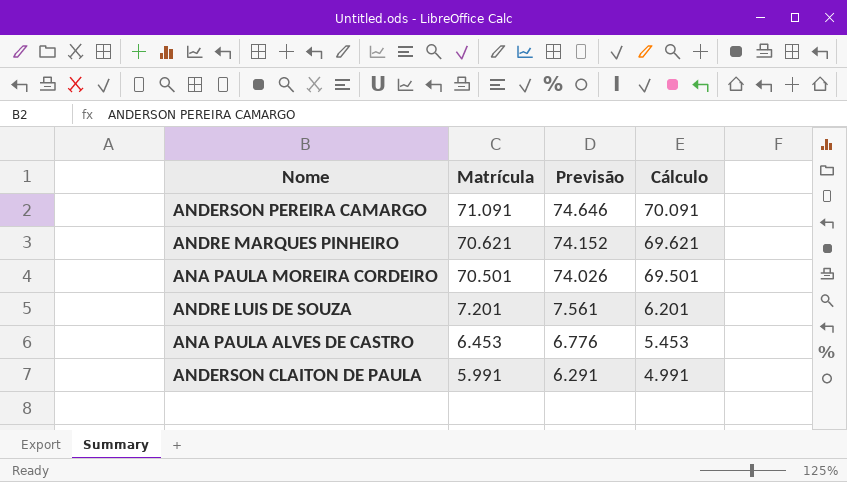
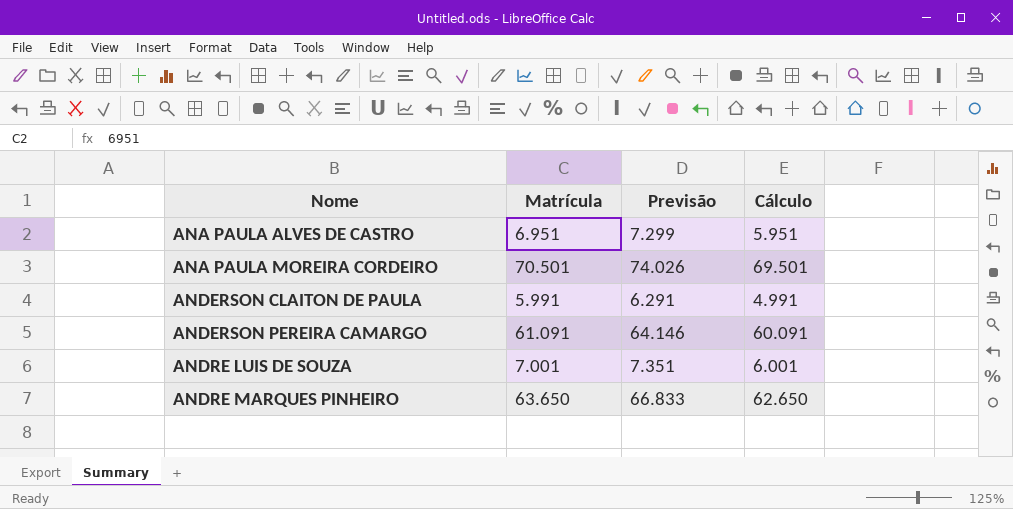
row order: Matrícula descending -> Nome ascending
ANA PAULA ALVES DE CASTRO | Matrícula: 6.453 -> 6.951
ANA PAULA ALVES DE CASTRO | Previsão: 6.776 -> 7.299
ANA PAULA ALVES DE CASTRO | Cálculo: 5.453 -> 5.951
ANDERSON PEREIRA CAMARGO | Matrícula: 71.091 -> 61.091
ANDERSON PEREIRA CAMARGO | Previsão: 74.646 -> 64.146
ANDERSON PEREIRA CAMARGO | Cálculo: 70.091 -> 60.091
ANDRE LUIS DE SOUZA | Matrícula: 7.201 -> 7.001
ANDRE LUIS DE SOUZA | Previsão: 7.561 -> 7.351
ANDRE LUIS DE SOUZA | Cálculo: 6.201 -> 6.001
ANDRE MARQUES PINHEIRO | Matrícula: 70.621 -> 63.650
ANDRE MARQUES PINHEIRO | Previsão: 74.152 -> 66.833
ANDRE MARQUES PINHEIRO | Cálculo: 69.621 -> 62.650

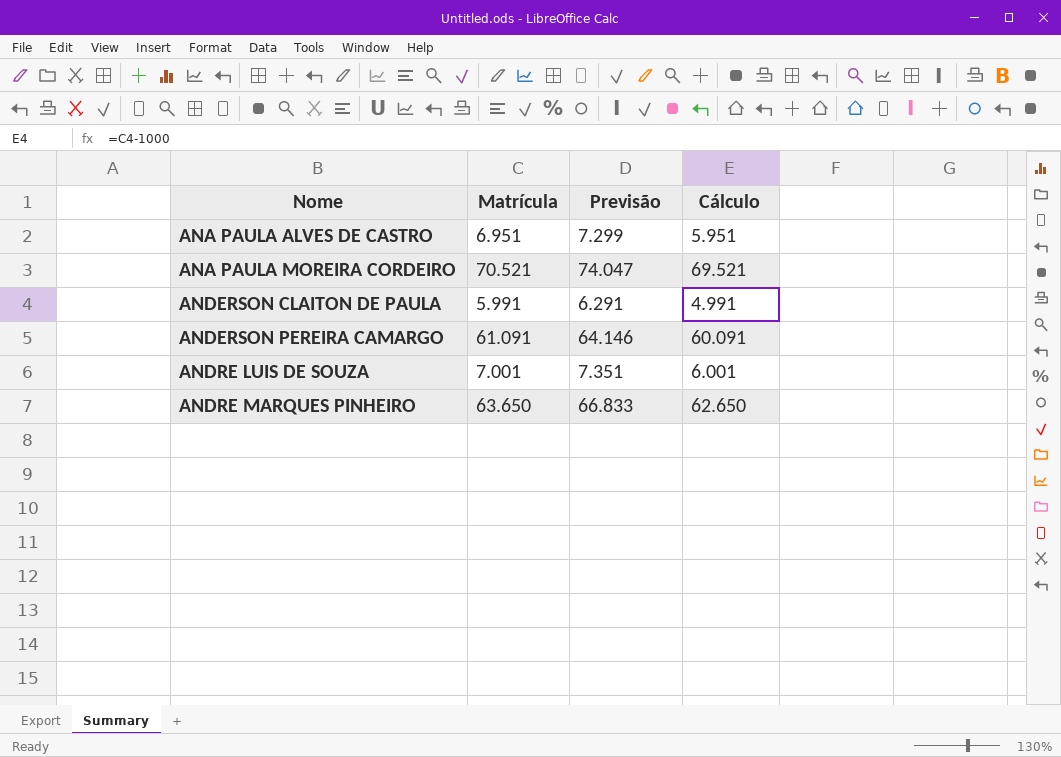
ANA PAULA MOREIRA CORDEIRO | Matrícula: 70.501 -> 70.521
ANA PAULA MOREIRA CORDEIRO | Previsão: 74.026 -> 74.047
ANA PAULA MOREIRA CORDEIRO | Cálculo: 69.501 -> 69.521

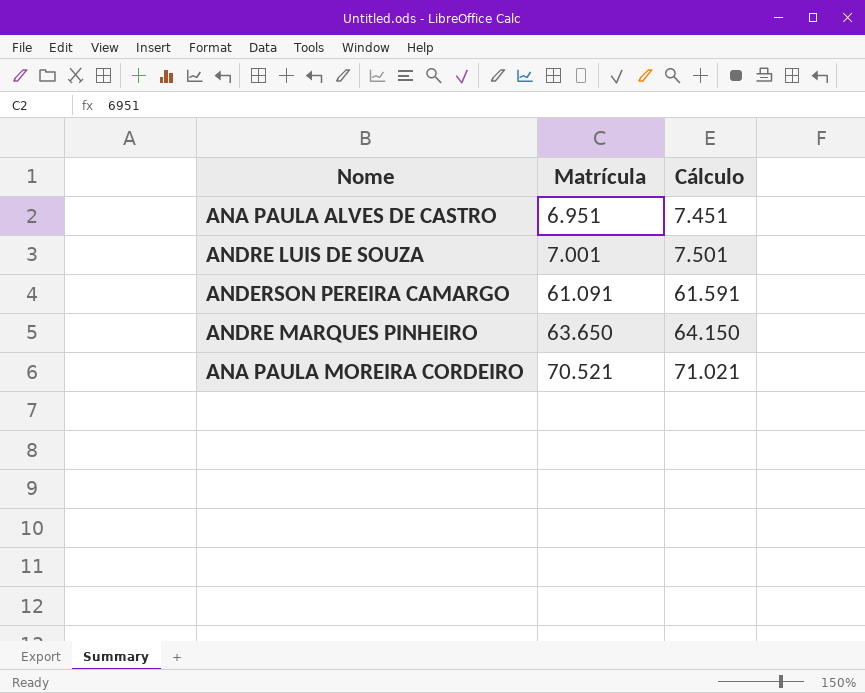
row order: Nome ascending -> Matrícula ascending
column Previsão | formula: [Matrícula] * 1,05 -> none
column Cálculo | formula: [Matrícula] - 1000 -> [Matrícula] + 500
row ANDERSON CLAITON DE PAULA: 5.991 | 6.291 | 4.991 -> none

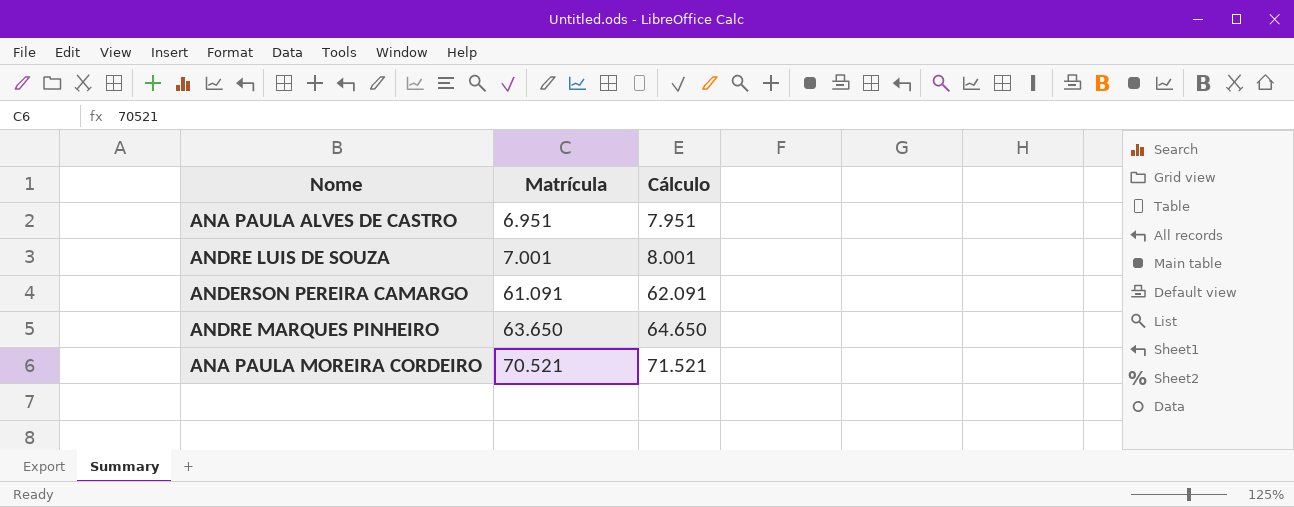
column Cálculo | formula: [Matrícula] + 500 -> [Matrícula] + 1000

